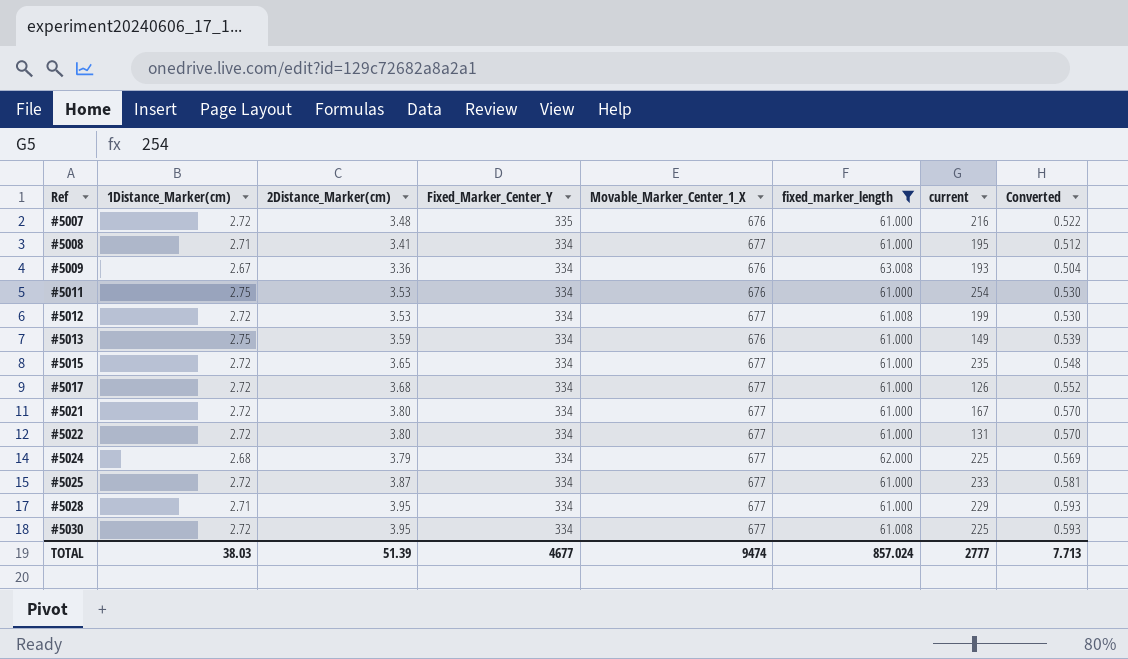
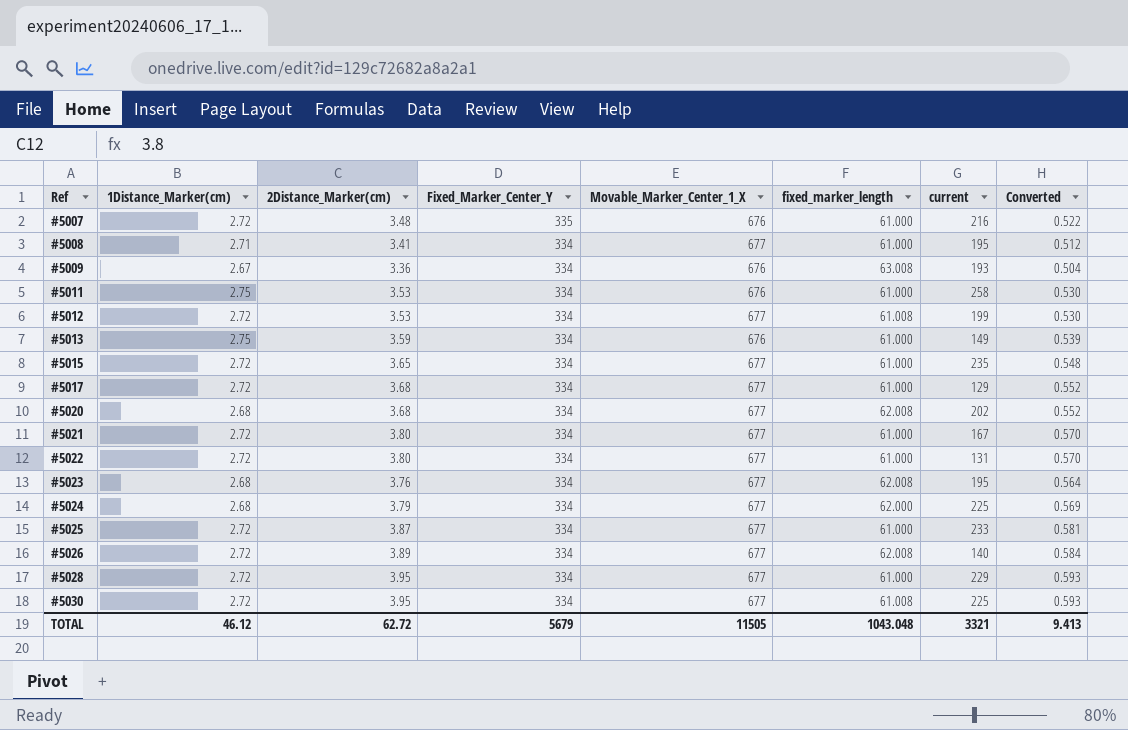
filter: fixed_marker_length != 62.008 -> none
#5011 | current: 254 -> 258
#5017 | current: 126 -> 129
#5028 | 1Distance_Marker(cm): 2.71 -> 2.72
TOTAL | 1Distance_Marker(cm): 38.03 -> 46.12
TOTAL | 2Distance_Marker(cm): 51.39 -> 62.72
TOTAL | Fixed_Marker_Center_Y: 4677 -> 5679
TOTAL | Movable_Marker_Center_1_X: 9474 -> 11505
TOTAL | fixed_marker_length: 857.024 -> 1043.048
TOTAL | current: 2777 -> 3321
TOTAL | Converted: 7.713 -> 9.413

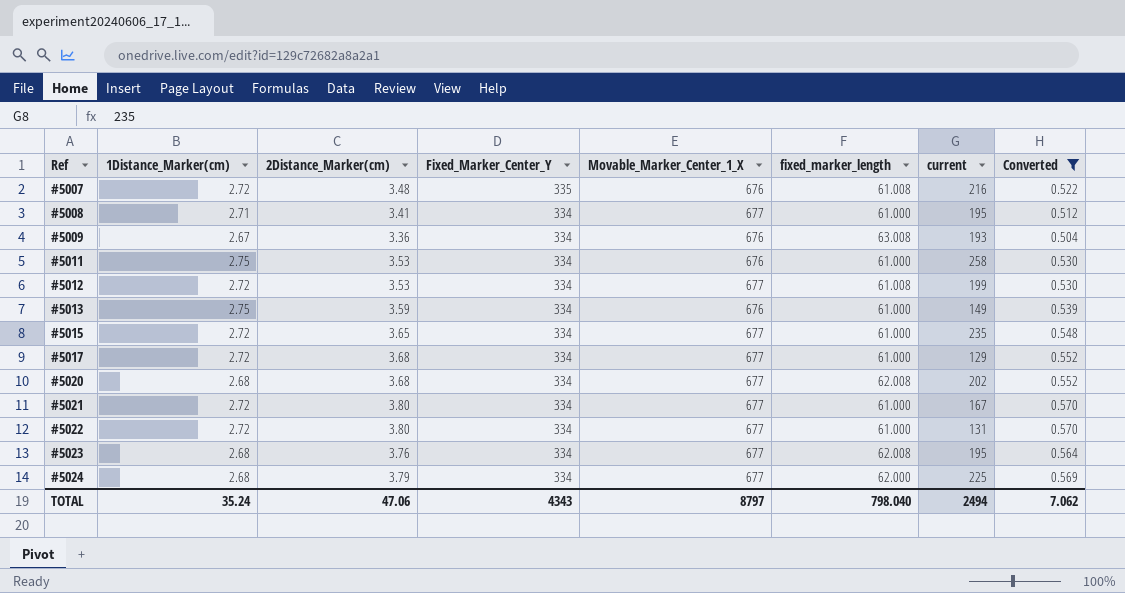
filter: none -> Converted <= 0.570
#5007 | fixed_marker_length: 61.000 -> 61.008
TOTAL | 1Distance_Marker(cm): 46.12 -> 35.24
TOTAL | 2Distance_Marker(cm): 62.72 -> 47.06
TOTAL | Fixed_Marker_Center_Y: 5679 -> 4343
TOTAL | Movable_Marker_Center_1_X: 11505 -> 8797
TOTAL | fixed_marker_length: 1043.048 -> 798.040
TOTAL | current: 3321 -> 2494
TOTAL | Converted: 9.413 -> 7.062

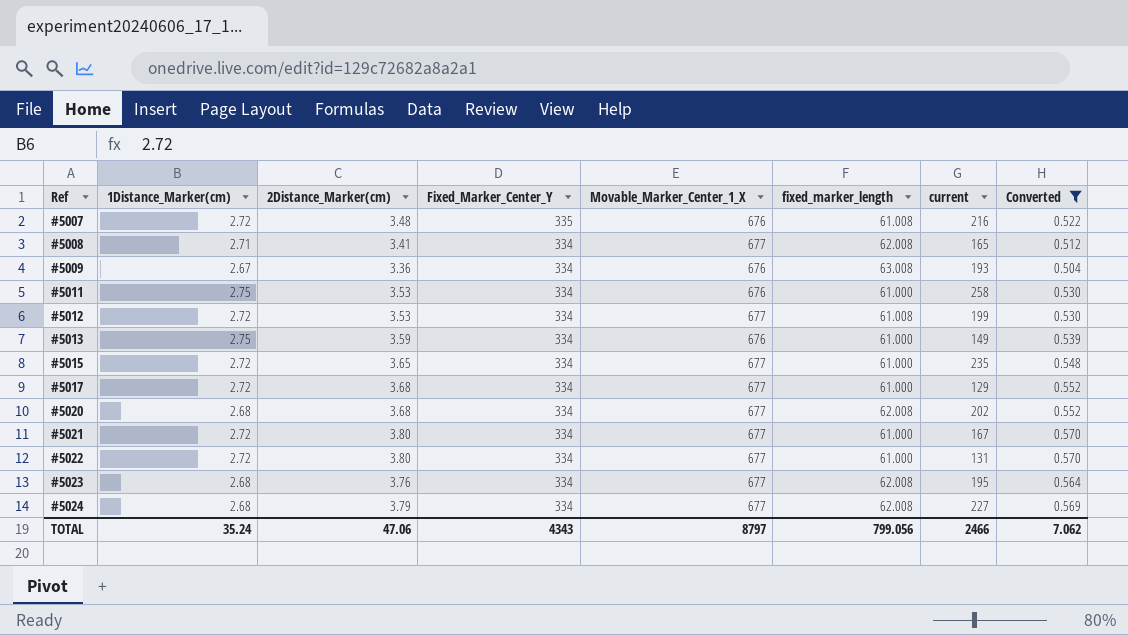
#5008 | fixed_marker_length: 61.000 -> 62.008
#5008 | current: 195 -> 165
#5024 | fixed_marker_length: 62.000 -> 62.008
#5024 | current: 225 -> 227
TOTAL | fixed_marker_length: 798.040 -> 799.056
TOTAL | current: 2494 -> 2466

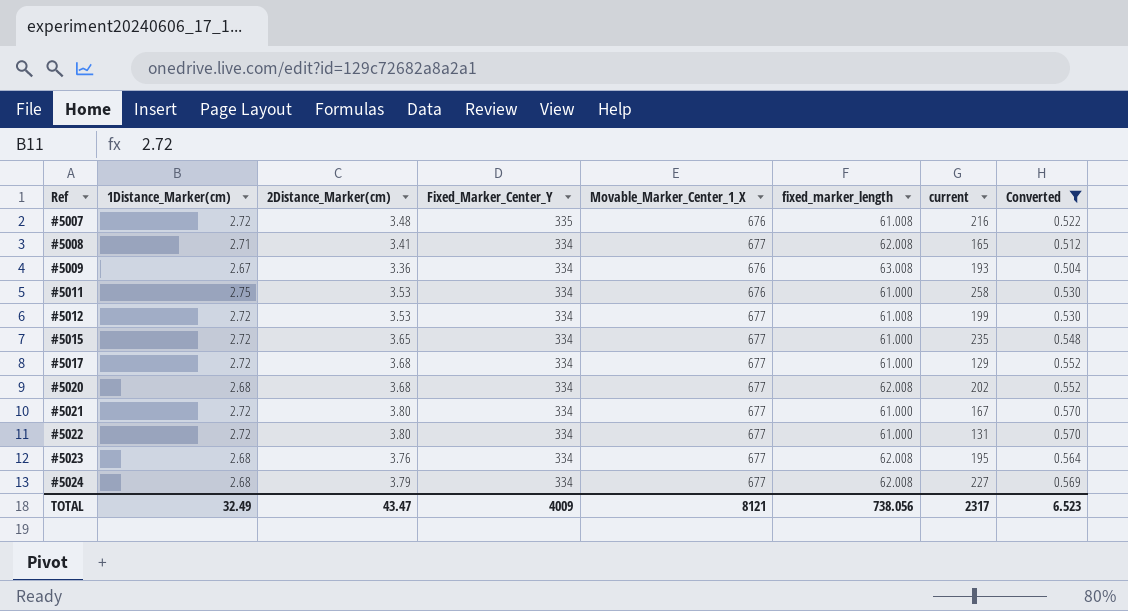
row #5013: 2.75 | 3.59 | 334 | 676 | 61.000 | 149 | 0.539 -> none
TOTAL | 1Distance_Marker(cm): 35.24 -> 32.49
TOTAL | 2Distance_Marker(cm): 47.06 -> 43.47
TOTAL | Fixed_Marker_Center_Y: 4343 -> 4009
TOTAL | Movable_Marker_Center_1_X: 8797 -> 8121
TOTAL | fixed_marker_length: 799.056 -> 738.056
TOTAL | current: 2466 -> 2317
TOTAL | Converted: 7.062 -> 6.523

